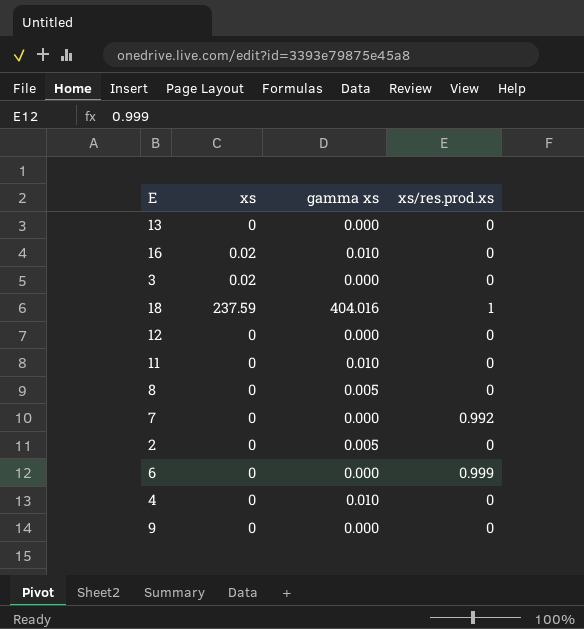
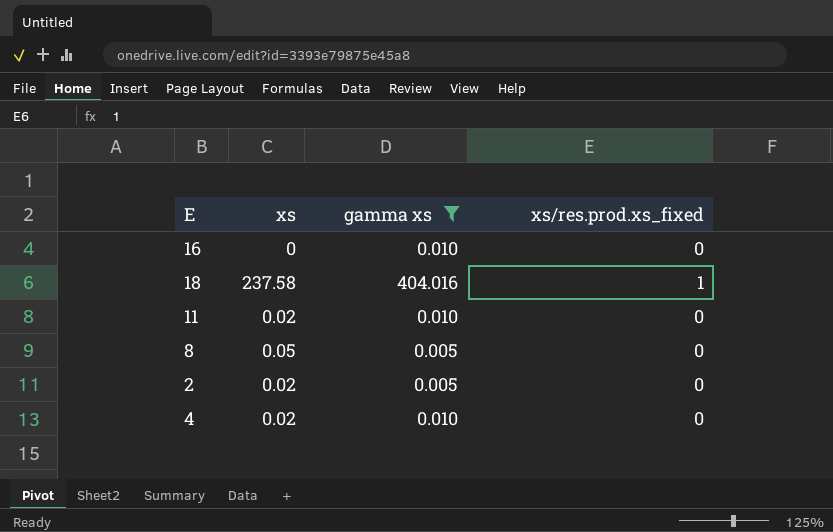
filter: none -> gamma xs != 0.000
column name: xs/res.prod.xs -> xs/res.prod.xs_fixed
16 | xs: 0.02 -> 0
18 | xs: 237.59 -> 237.58
11 | xs: 0 -> 0.02
8 | xs: 0 -> 0.05
2 | xs: 0 -> 0.02
4 | xs: 0 -> 0.02

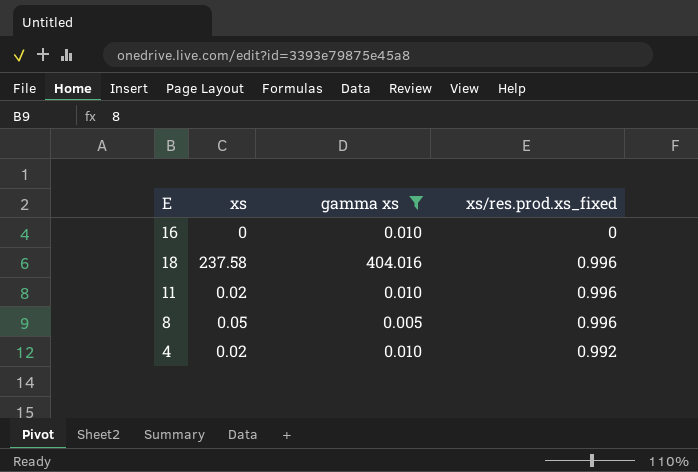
row 2: 0.02 | 0.005 | 0 -> none
18 | xs/res.prod.xs_fixed: 1 -> 0.996
11 | xs/res.prod.xs_fixed: 0 -> 0.996
8 | xs/res.prod.xs_fixed: 0 -> 0.996
4 | xs/res.prod.xs_fixed: 0 -> 0.992

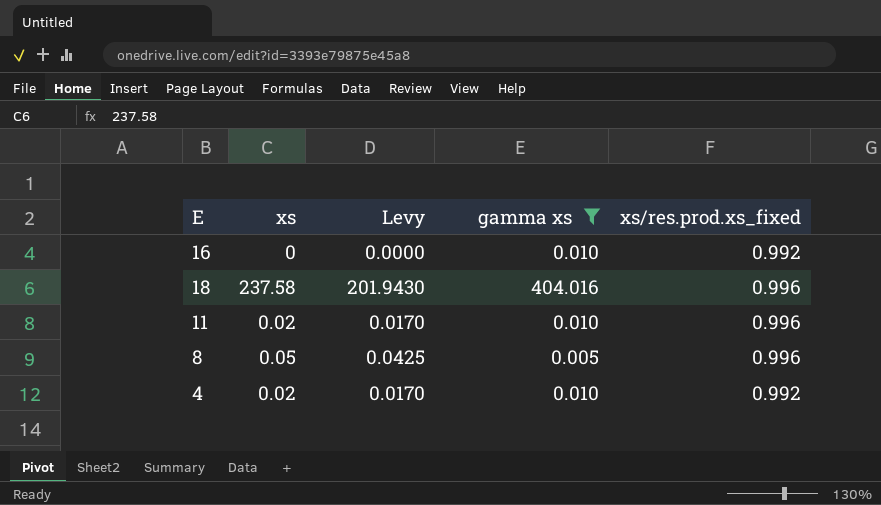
column Levy | formula: none -> [xs] * 0.85
16 | xs/res.prod.xs_fixed: 0 -> 0.992

